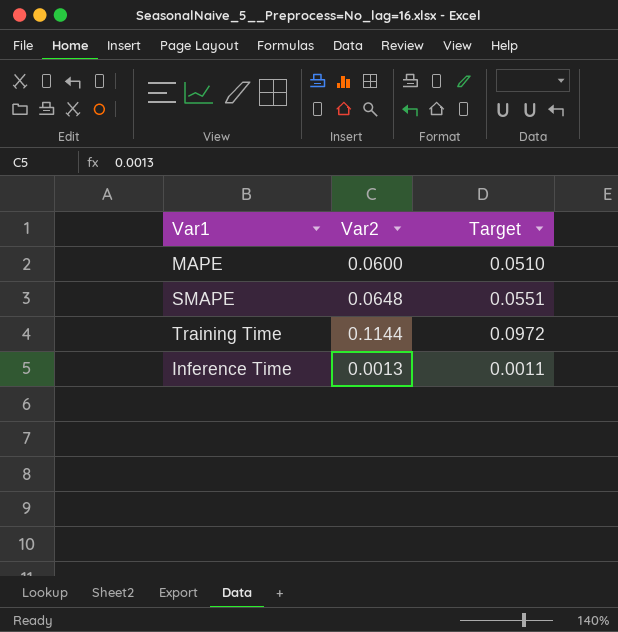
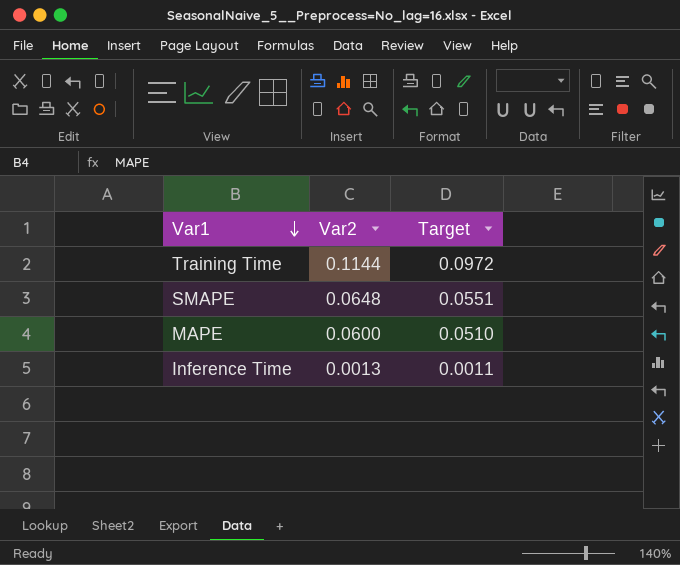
row order: none -> Var1 descending

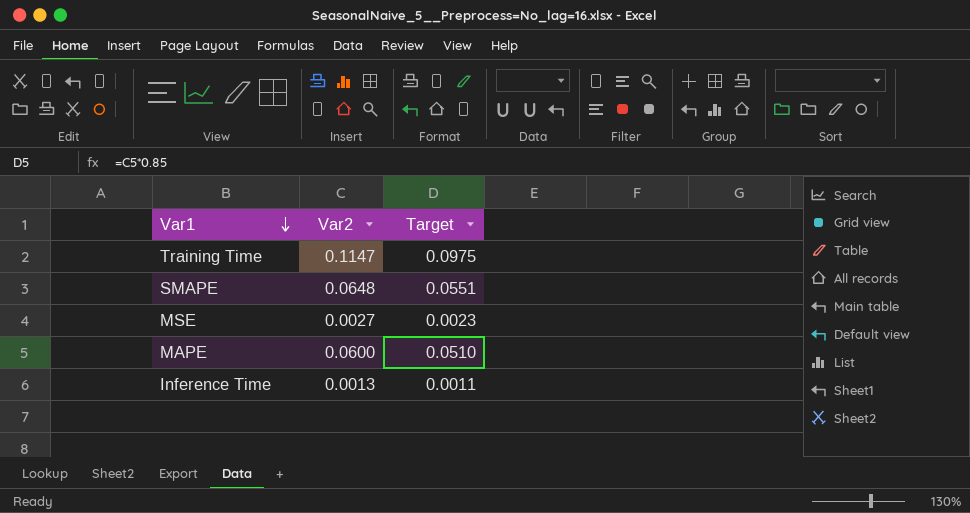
Training Time | Var2: 0.1144 -> 0.1147
Training Time | Target: 0.0972 -> 0.0975
row MSE: none -> 0.0027 | 0.0023

